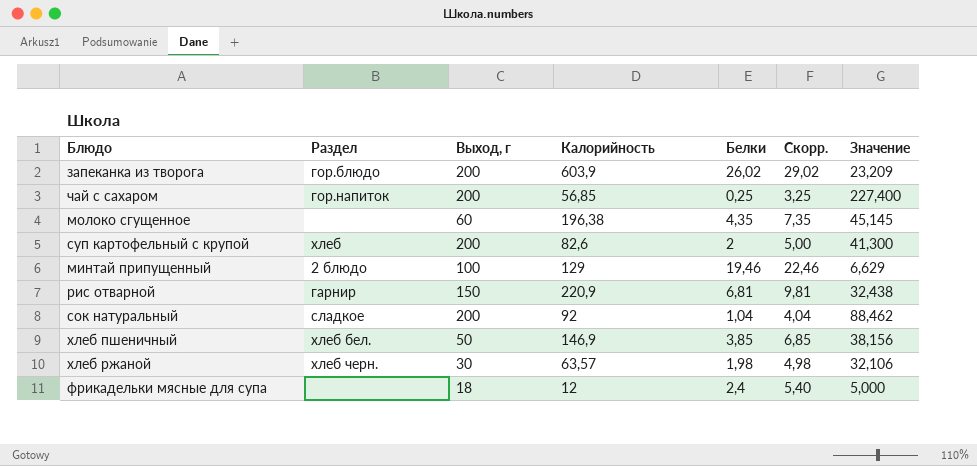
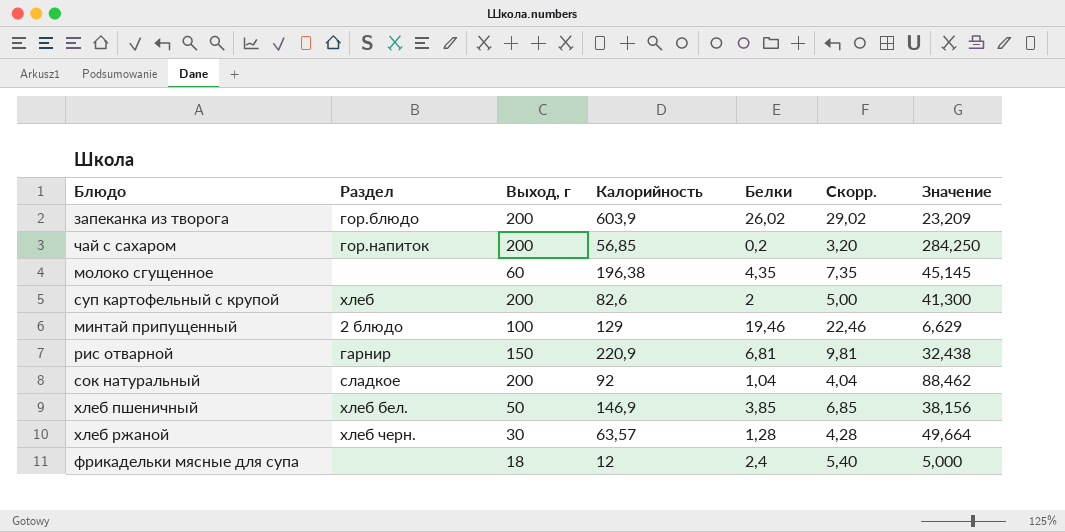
чай с сахаром | Белки: 0,25 -> 0,2
чай с сахаром | Скорр.: 3,25 -> 3,20
чай с сахаром | Значение: 227,400 -> 284,250
хлеб ржаной | Белки: 1,98 -> 1,28
хлеб ржаной | Скорр.: 4,98 -> 4,28
хлеб ржаной | Значение: 32,106 -> 49,664

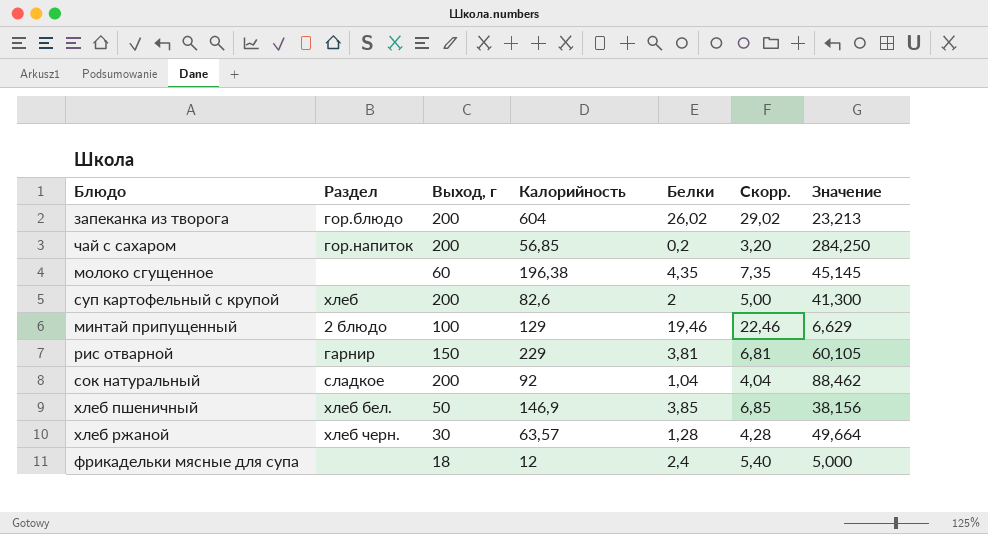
запеканка из творога | Калорийность: 603,9 -> 604
запеканка из творога | Значение: 23,209 -> 23,213
рис отварной | Калорийность: 220,9 -> 229
рис отварной | Белки: 6,81 -> 3,81
рис отварной | Скорр.: 9,81 -> 6,81
рис отварной | Значение: 32,438 -> 60,105

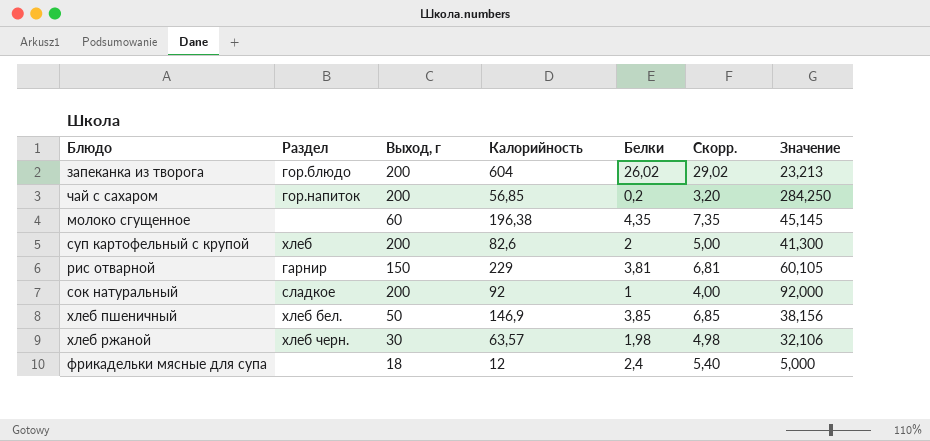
row минтай припущенный: 2 блюдо | 100 | 129 | 19,46 | 22,46 | 6,629 -> none
сок натуральный | Белки: 1,04 -> 1
сок натуральный | Скорр.: 4,04 -> 4,00
сок натуральный | Значение: 88,462 -> 92,000
хлеб ржаной | Белки: 1,28 -> 1,98
хлеб ржаной | Скорр.: 4,28 -> 4,98
хлеб ржаной | Значение: 49,664 -> 32,106

